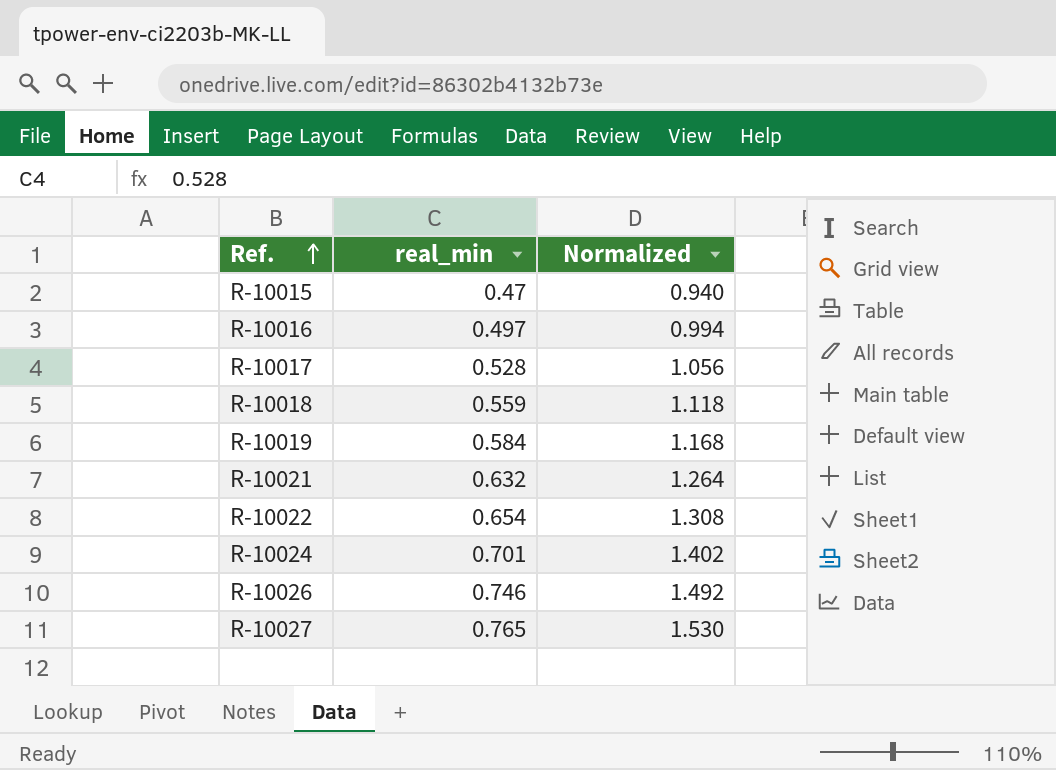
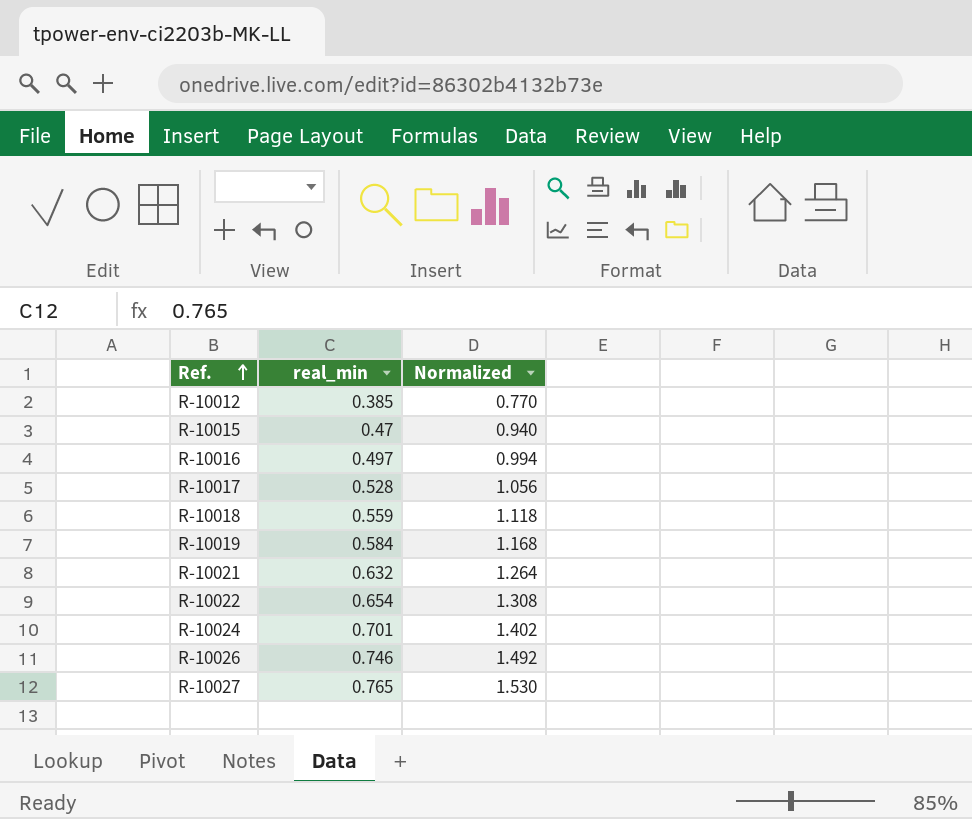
row R-10012: none -> 0.385 | 0.770

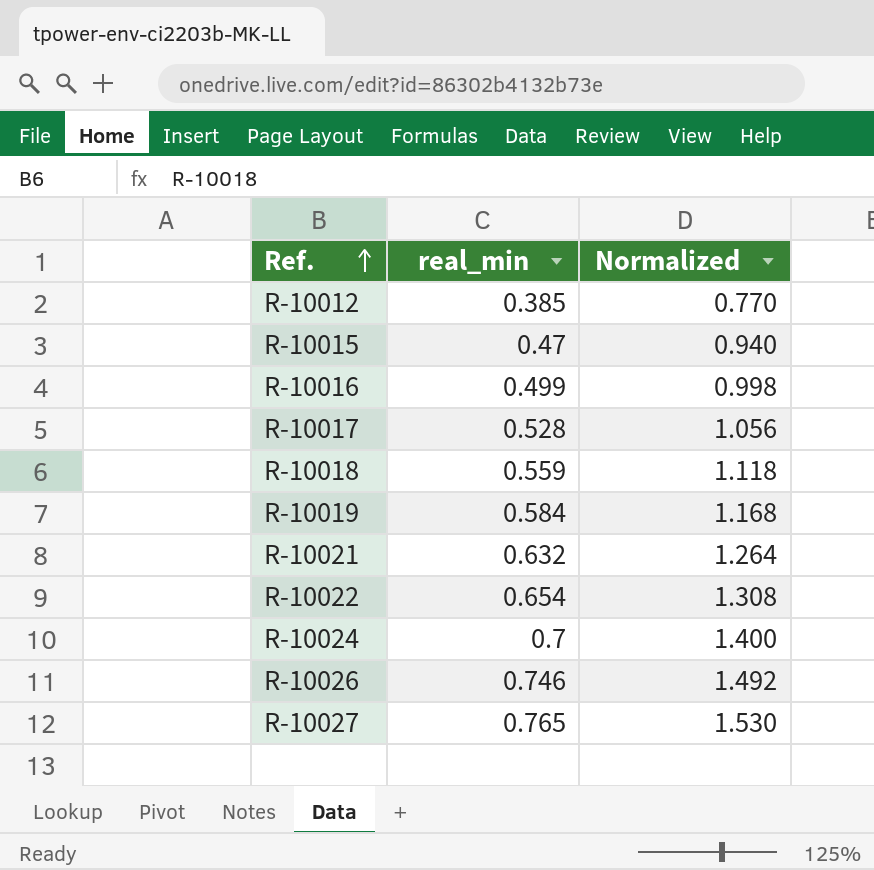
R-10016 | real_min: 0.497 -> 0.499
R-10016 | Normalized: 0.994 -> 0.998
R-10024 | real_min: 0.701 -> 0.7
R-10024 | Normalized: 1.402 -> 1.400

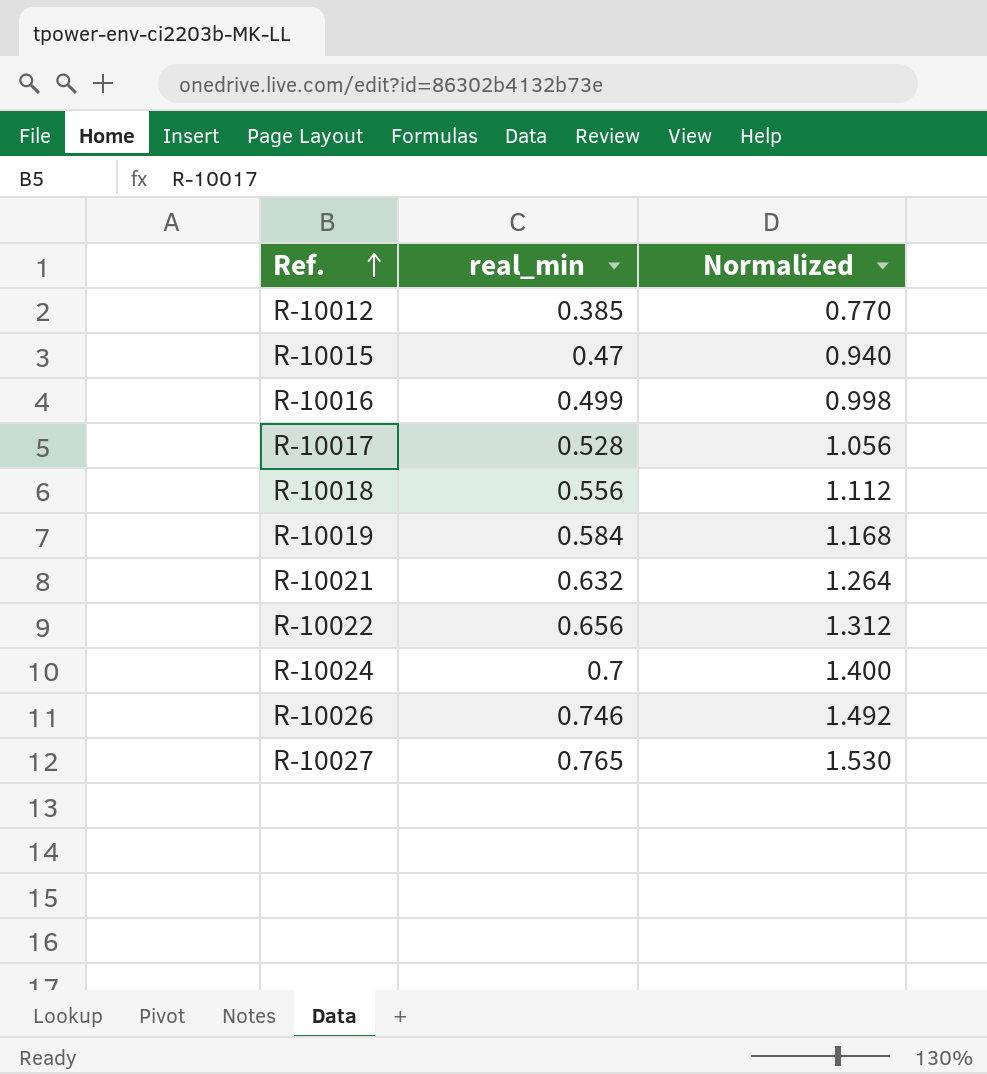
R-10018 | real_min: 0.559 -> 0.556
R-10018 | Normalized: 1.118 -> 1.112
R-10022 | real_min: 0.654 -> 0.656
R-10022 | Normalized: 1.308 -> 1.312

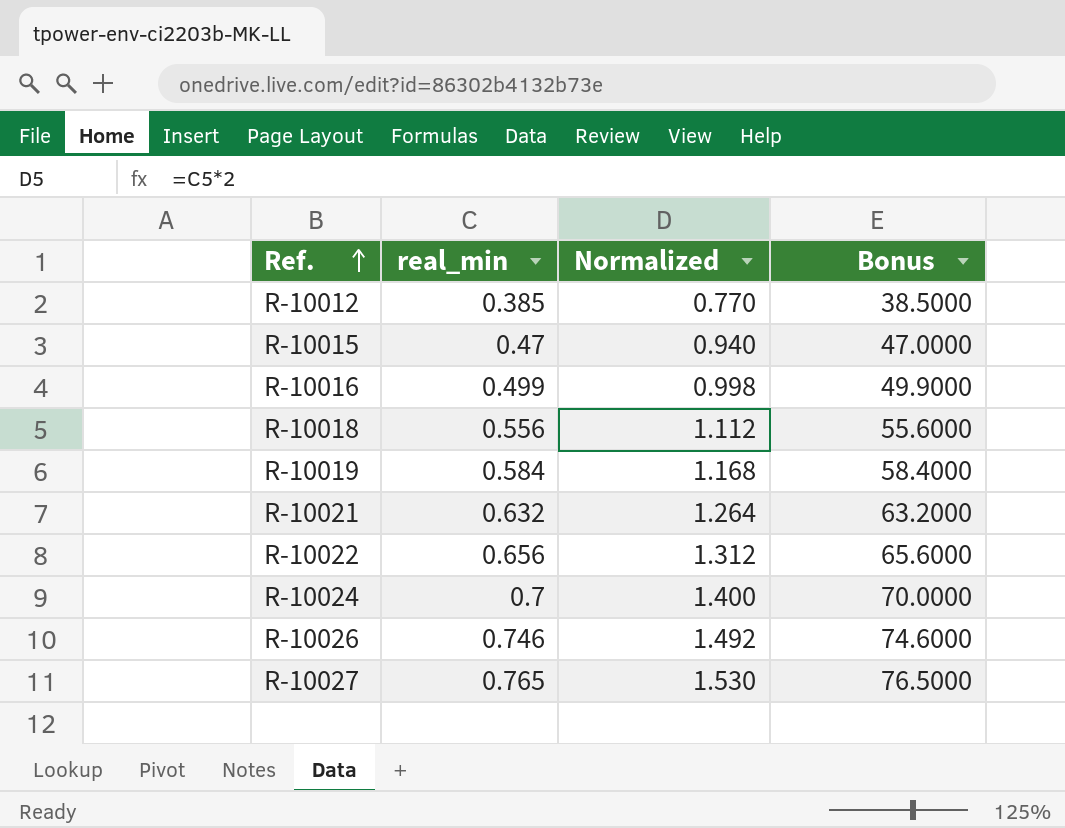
column Bonus | formula: none -> [real_min] * 100
row R-10017: 0.528 | 1.056 -> none

